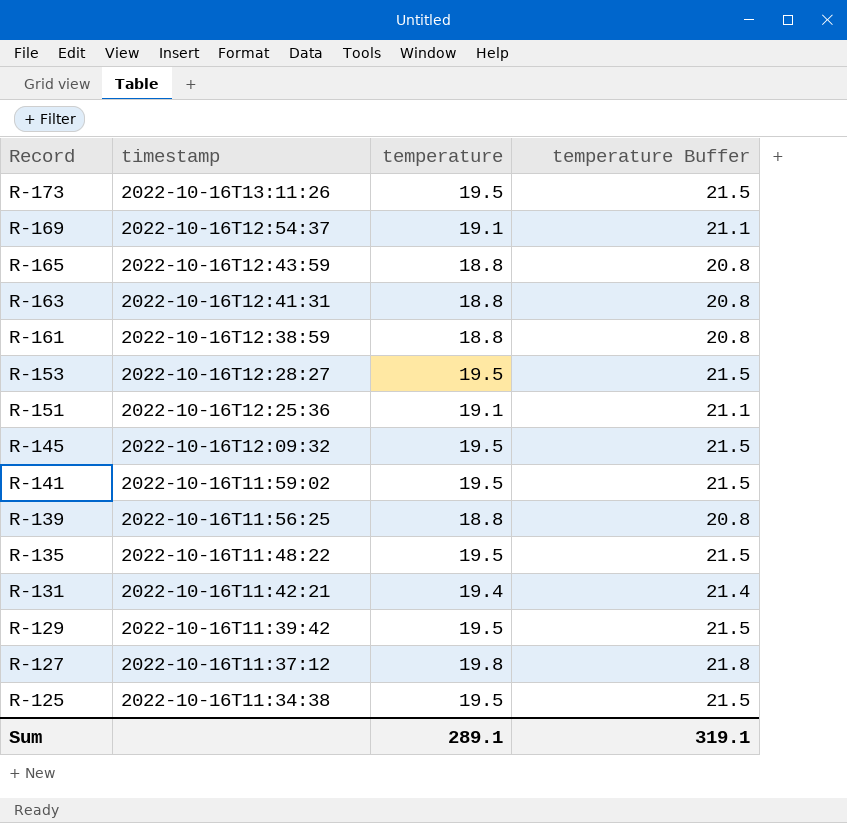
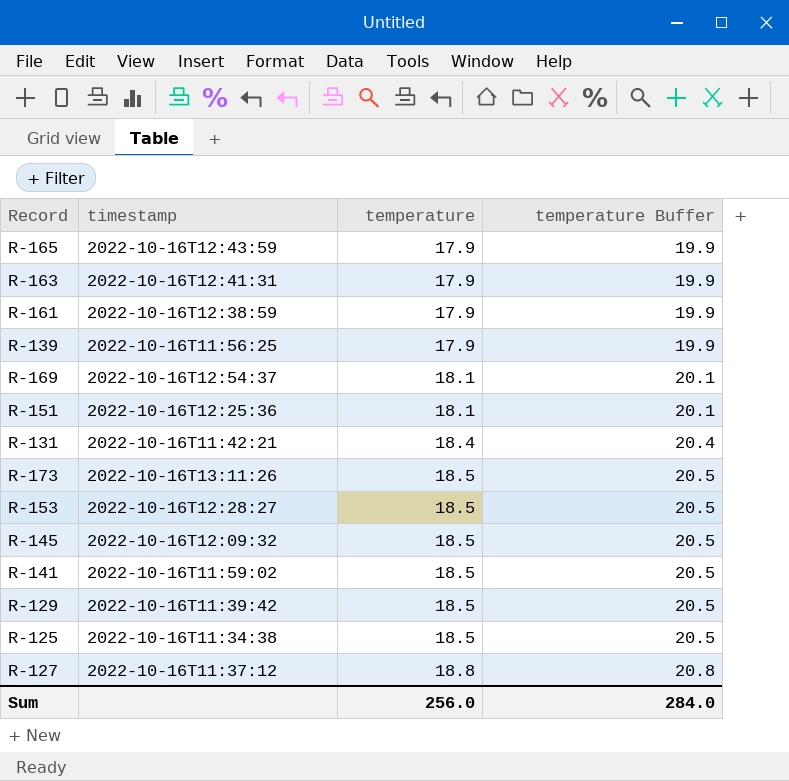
row order: Record descending -> temperature ascending
row R-135: 2022-10-16T11:48:22 | 19.5 | 21.5 -> none
R-165 | temperature: 18.8 -> 17.9
R-165 | temperature Buffer: 20.8 -> 19.9
R-163 | temperature: 18.8 -> 17.9
R-163 | temperature Buffer: 20.8 -> 19.9
R-161 | temperature: 18.8 -> 17.9
R-161 | temperature Buffer: 20.8 -> 19.9
R-139 | temperature: 18.8 -> 17.9
R-139 | temperature Buffer: 20.8 -> 19.9
R-169 | temperature: 19.1 -> 18.1
R-169 | temperature Buffer: 21.1 -> 20.1
R-151 | temperature: 19.1 -> 18.1
R-151 | temperature Buffer: 21.1 -> 20.1
R-131 | temperature: 19.4 -> 18.4
R-131 | temperature Buffer: 21.4 -> 20.4
R-173 | temperature: 19.5 -> 18.5
R-173 | temperature Buffer: 21.5 -> 20.5
R-153 | temperature: 19.5 -> 18.5
R-153 | temperature Buffer: 21.5 -> 20.5
R-145 | temperature: 19.5 -> 18.5
R-145 | temperature Buffer: 21.5 -> 20.5
R-141 | temperature: 19.5 -> 18.5
R-141 | temperature Buffer: 21.5 -> 20.5
R-129 | temperature: 19.5 -> 18.5
R-129 | temperature Buffer: 21.5 -> 20.5
R-125 | temperature: 19.5 -> 18.5
R-125 | temperature Buffer: 21.5 -> 20.5
R-127 | temperature: 19.8 -> 18.8
R-127 | temperature Buffer: 21.8 -> 20.8
Sum | temperature: 289.1 -> 256.0
Sum | temperature Buffer: 319.1 -> 284.0

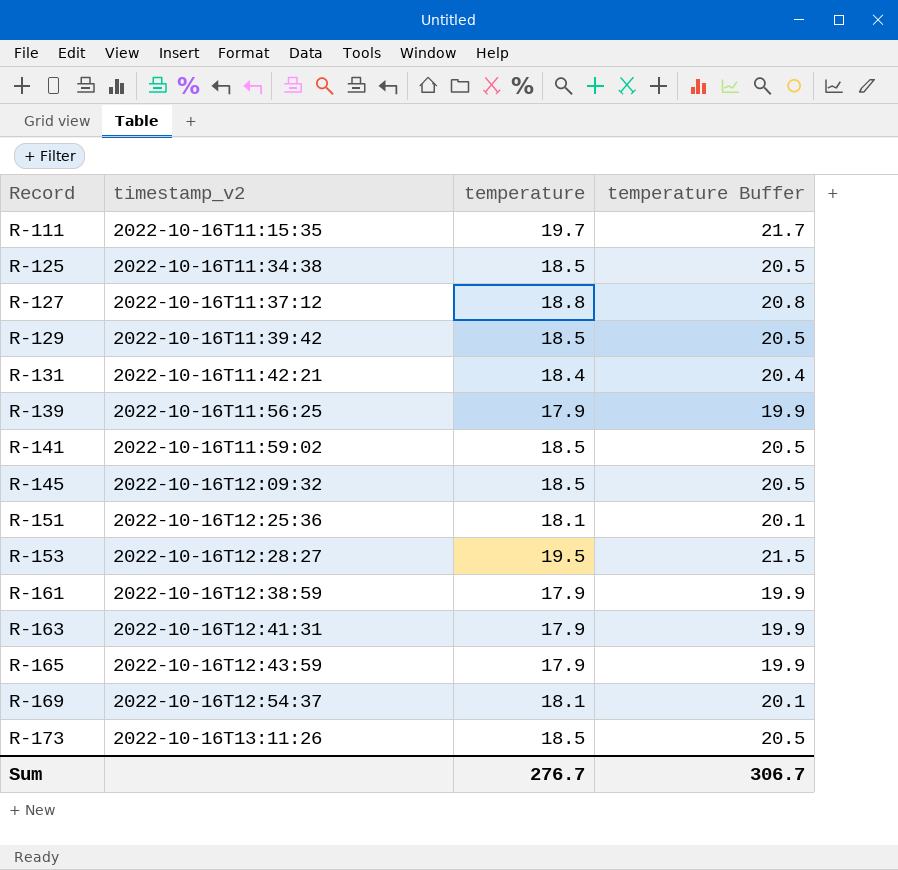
row order: temperature ascending -> Record ascending
column name: timestamp -> timestamp_v2
row R-111: none -> 2022-10-16T11:15:35 | 19.7 | 21.7
R-153 | temperature: 18.5 -> 19.5
R-153 | temperature Buffer: 20.5 -> 21.5
Sum | temperature: 256.0 -> 276.7
Sum | temperature Buffer: 284.0 -> 306.7

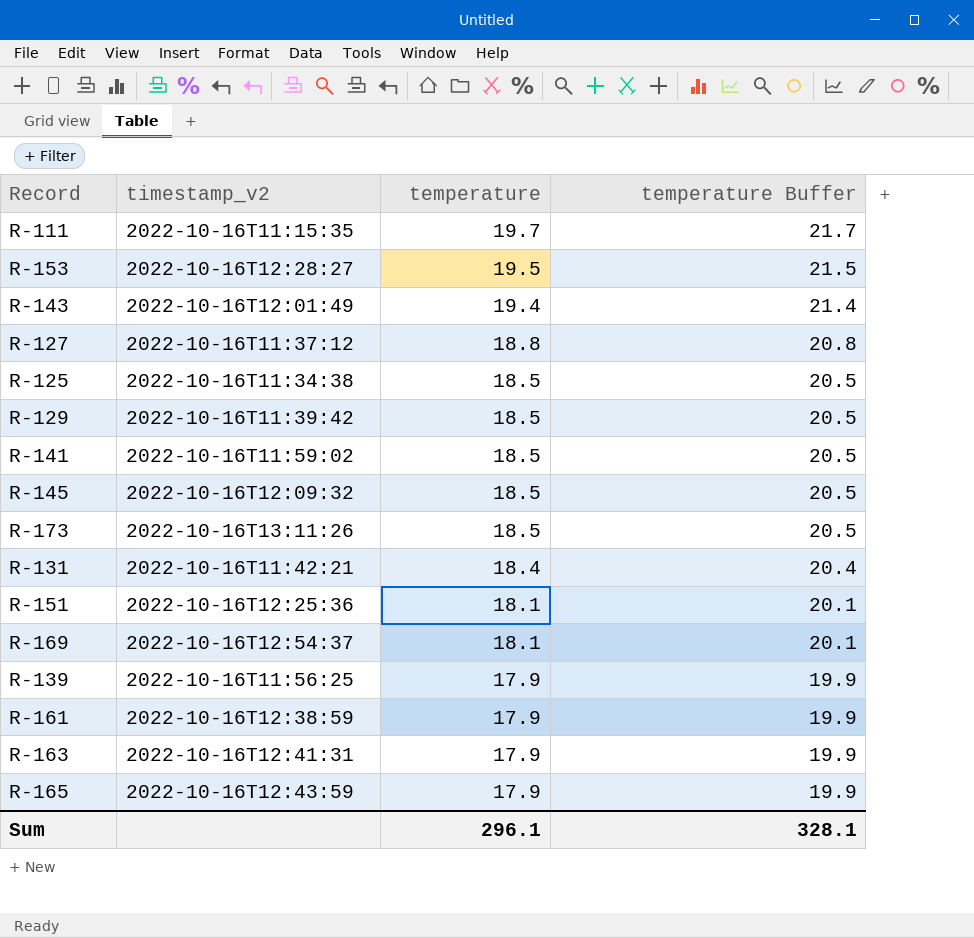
row order: Record ascending -> temperature descending
row R-143: none -> 2022-10-16T12:01:49 | 19.4 | 21.4
Sum | temperature: 276.7 -> 296.1
Sum | temperature Buffer: 306.7 -> 328.1

